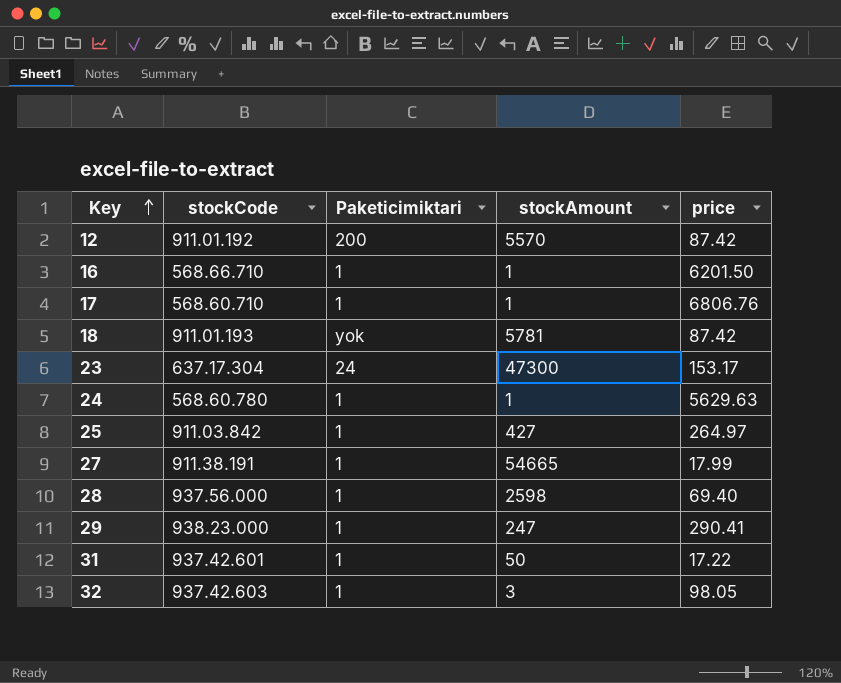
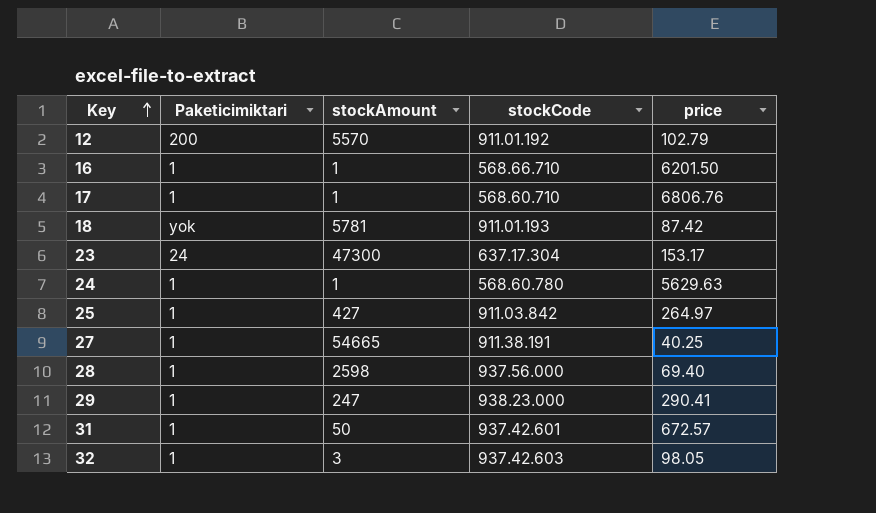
column stockCode | position: 2 -> 4
12 | price: 87.42 -> 102.79
27 | price: 17.99 -> 40.25
31 | price: 17.22 -> 672.57

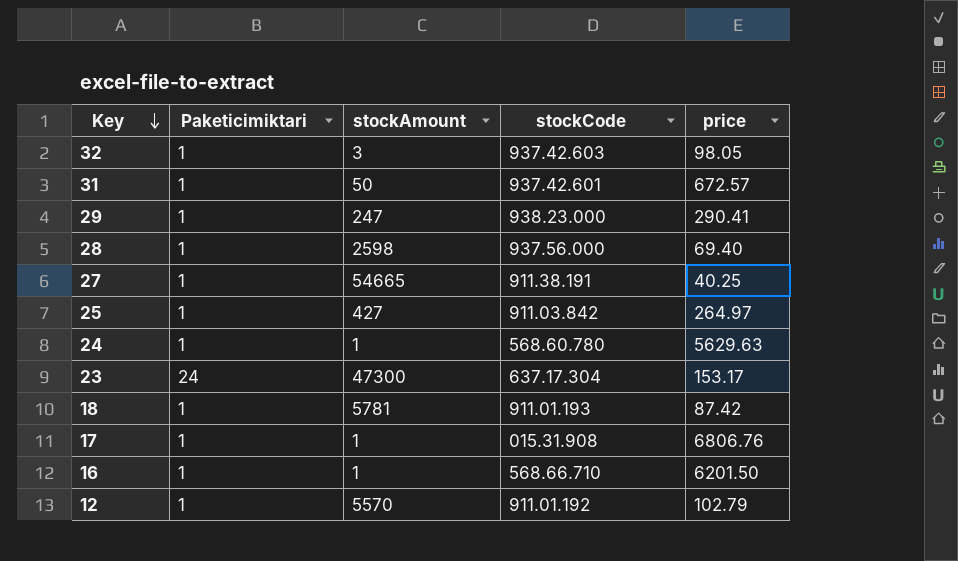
row order: Key ascending -> Key descending
18 | Paketicimiktari: yok -> 1
17 | stockCode: 568.60.710 -> 015.31.908
12 | Paketicimiktari: 200 -> 1

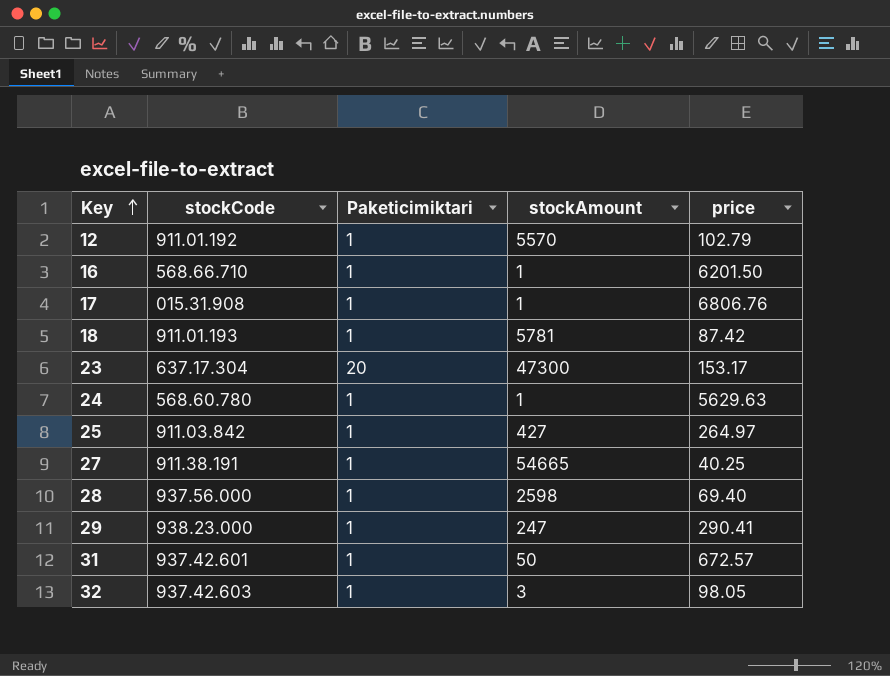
row order: Key descending -> Key ascending
column stockCode | position: 4 -> 2
23 | Paketicimiktari: 24 -> 20

